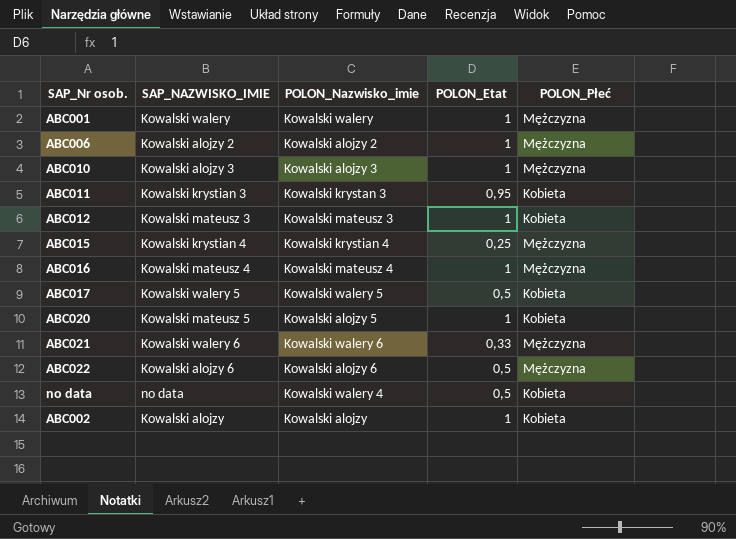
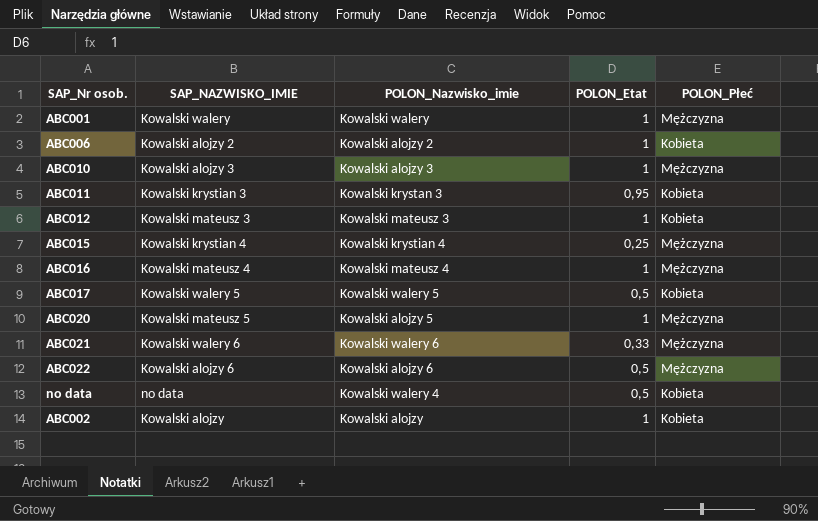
ABC006 | POLON_Płeć: Mężczyzna -> Kobieta
ABC020 | POLON_Płeć: Kobieta -> Mężczyzna

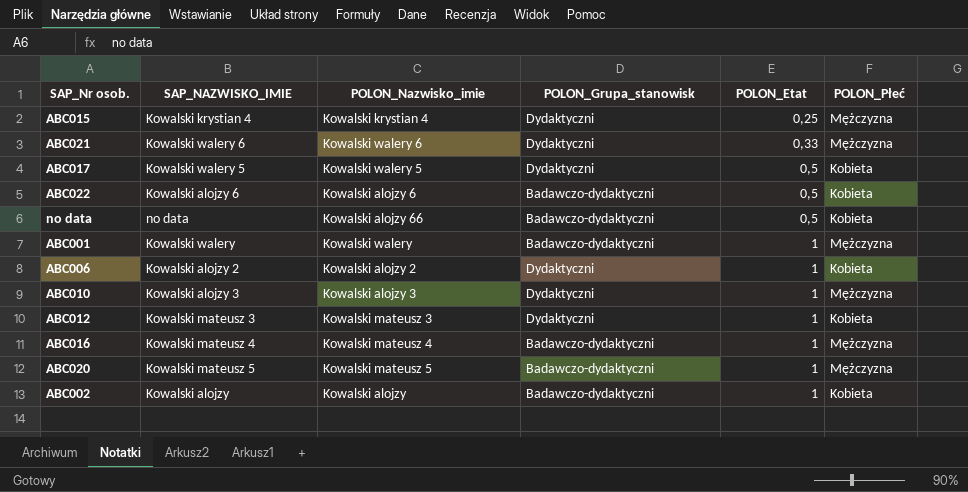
row order: none -> POLON_Etat ascending
column POLON_Grupa_stanowisk | position: none -> 4
row ABC011: Kowalski krystian 3 | Kowalski krystan 3 | 0,95 | Kobieta -> none
ABC022 | POLON_Płeć: Mężczyzna -> Kobieta
no data | POLON_Nazwisko_imie: Kowalski walery 4 -> Kowalski alojzy 66
ABC020 | POLON_Nazwisko_imie: Kowalski alojzy 5 -> Kowalski mateusz 5

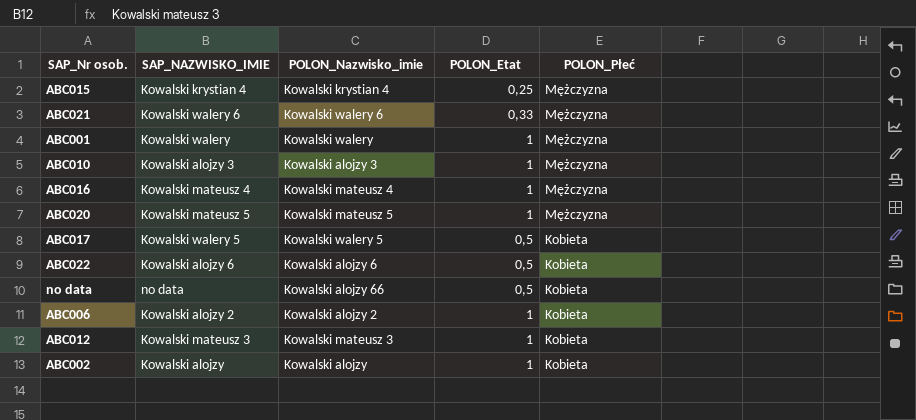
row order: POLON_Etat ascending -> POLON_Płeć descending
column POLON_Grupa_stanowisk | position: 4 -> none

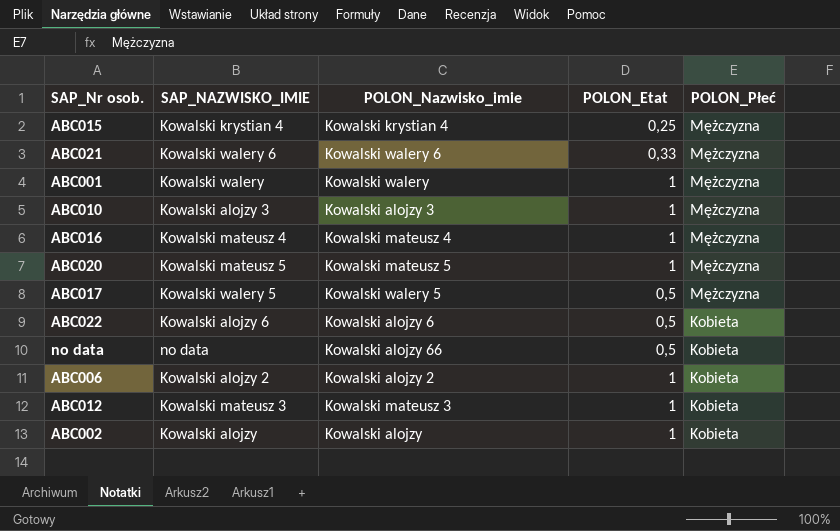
ABC017 | POLON_Płeć: Kobieta -> Mężczyzna

